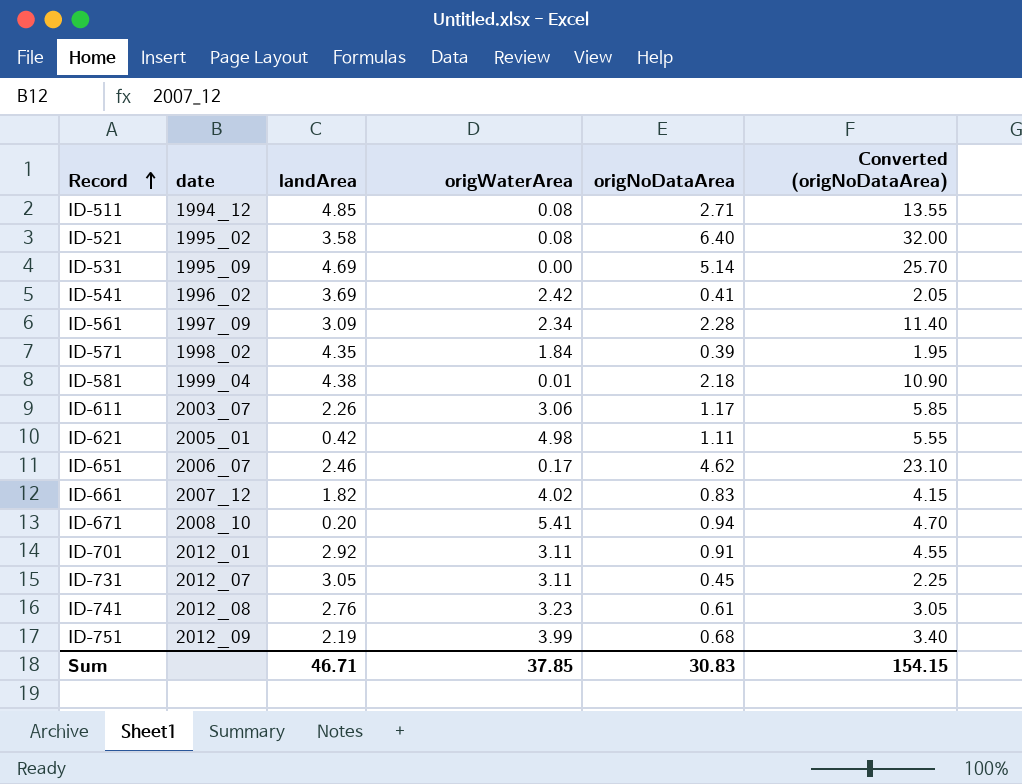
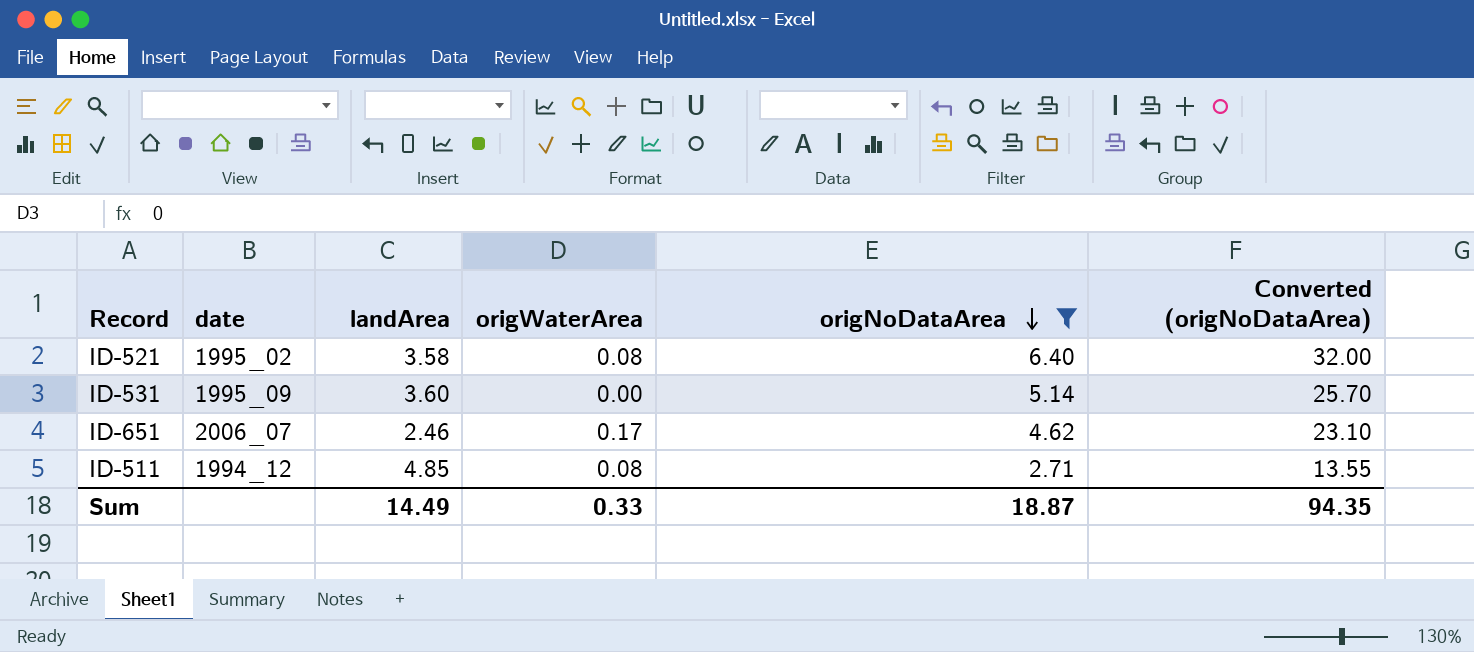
filter: none -> origNoDataArea >= 2.71
row order: Record ascending -> origNoDataArea descending
ID-531 | landArea: 4.69 -> 3.60
Sum | landArea: 46.71 -> 14.49
Sum | origWaterArea: 37.85 -> 0.33
Sum | origNoDataArea: 30.83 -> 18.87
Sum | Converted (origNoDataArea): 154.15 -> 94.35

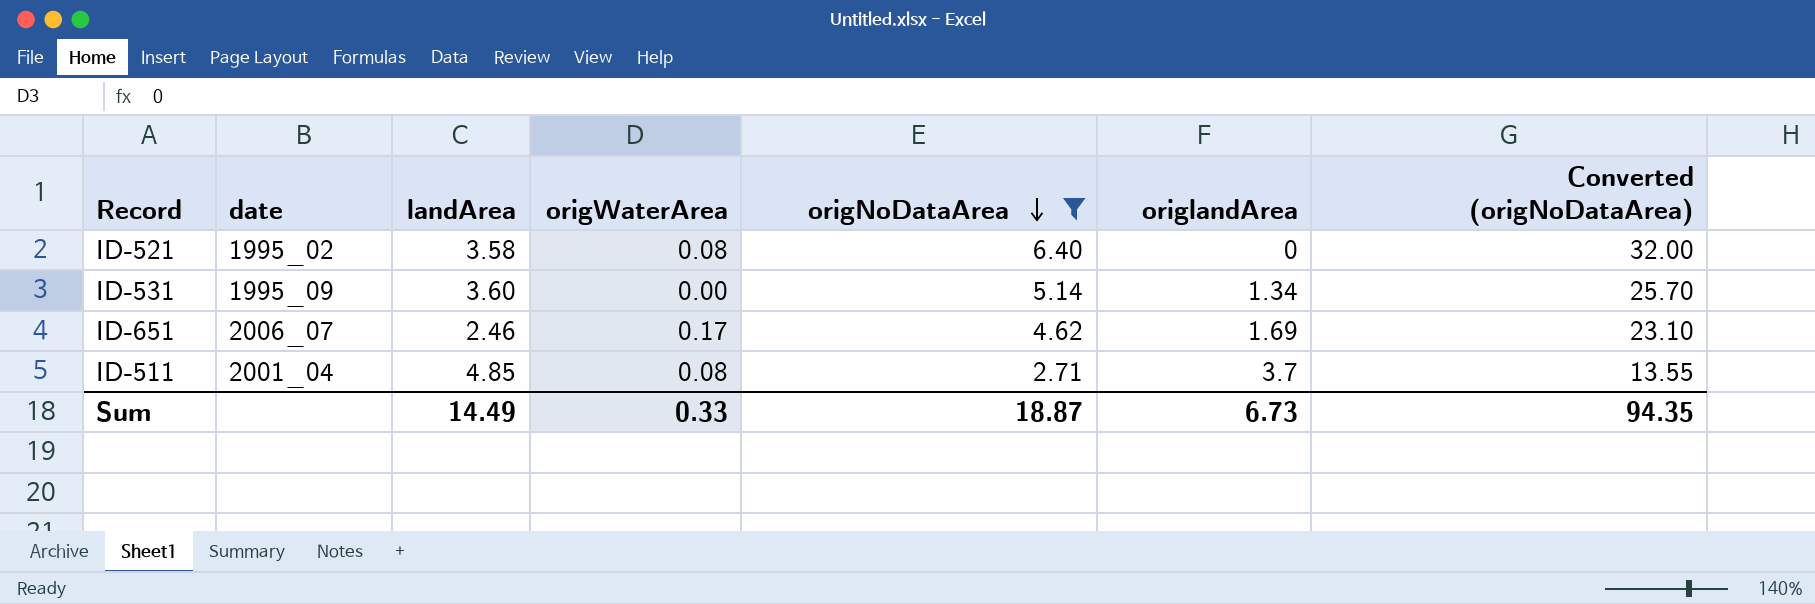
column origlandArea | position: none -> 6
ID-511 | date: 1994_12 -> 2001_04

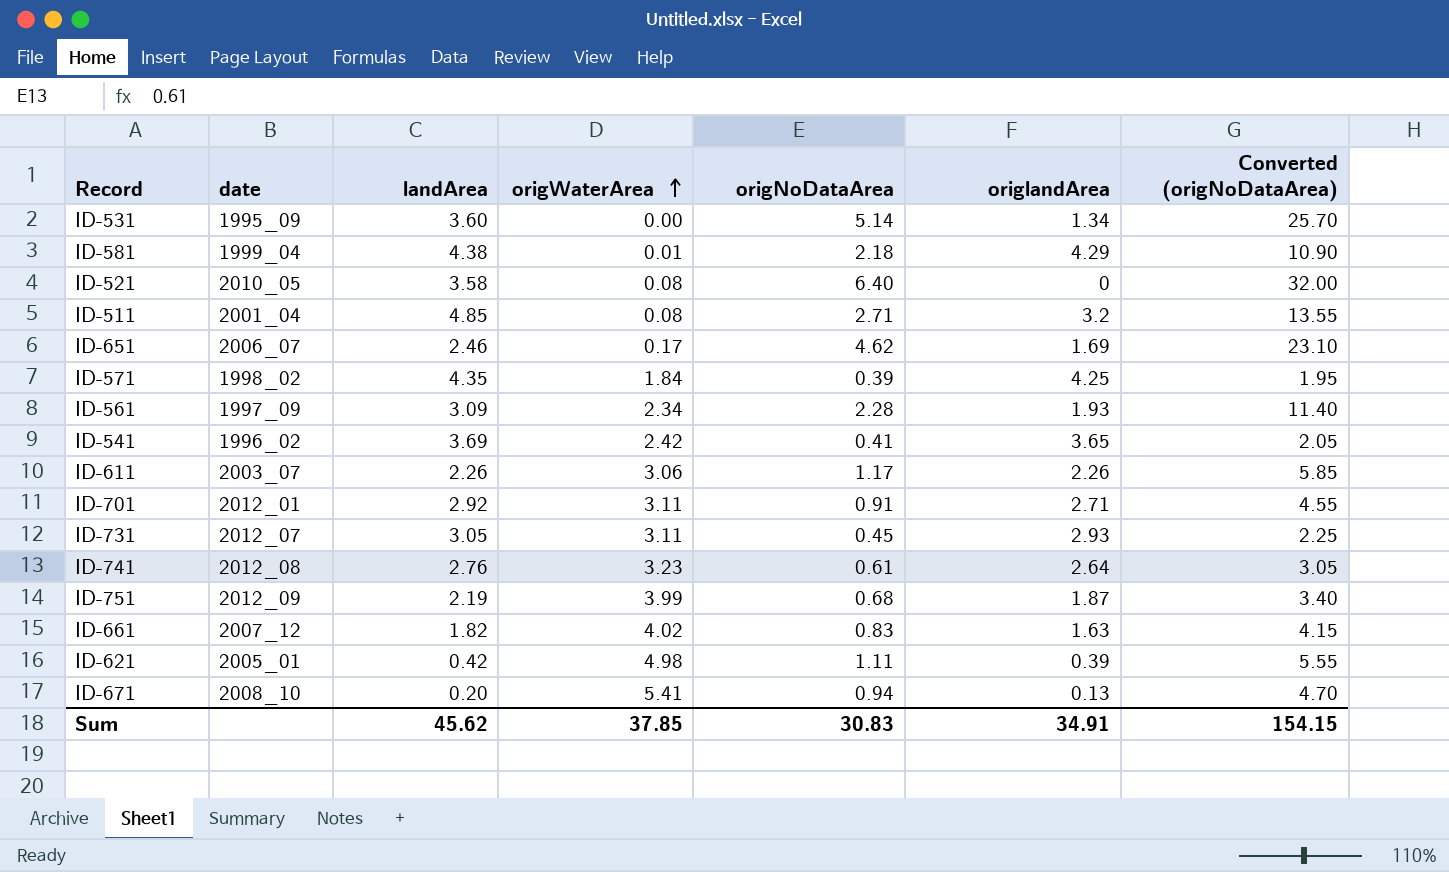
filter: origNoDataArea >= 2.71 -> none
row order: origNoDataArea descending -> origWaterArea ascending
ID-521 | date: 1995_02 -> 2010_05
ID-511 | origlandArea: 3.7 -> 3.2
Sum | landArea: 14.49 -> 45.62
Sum | origWaterArea: 0.33 -> 37.85
Sum | origNoDataArea: 18.87 -> 30.83
Sum | origlandArea: 6.73 -> 34.91
Sum | Converted (origNoDataArea): 94.35 -> 154.15

